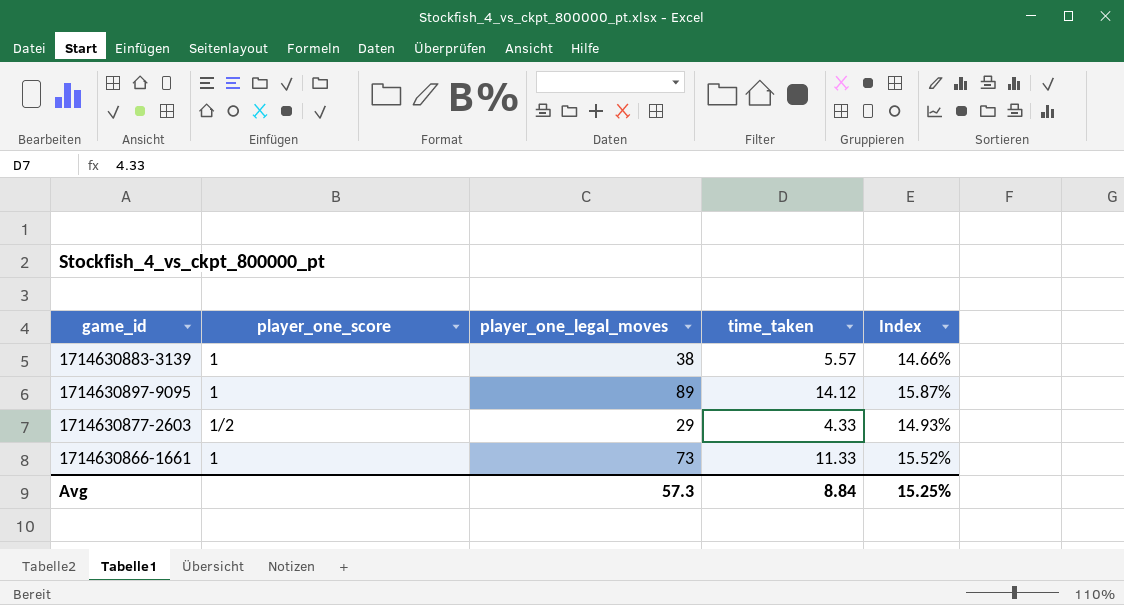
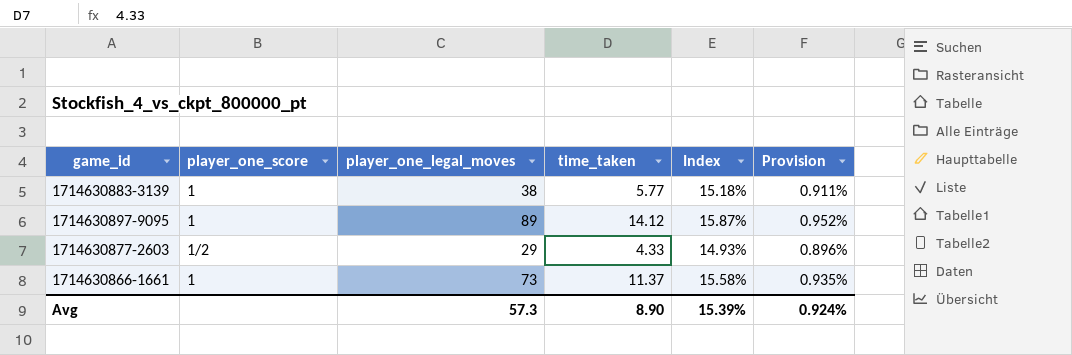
column Provision | formula: none -> [Index] * 0.06
1714630883-3139 | time_taken: 5.57 -> 5.77
1714630883-3139 | Index: 14.66% -> 15.18%
1714630866-1661 | time_taken: 11.33 -> 11.37
1714630866-1661 | Index: 15.52% -> 15.58%
Avg | time_taken: 8.84 -> 8.90
Avg | Index: 15.25% -> 15.39%

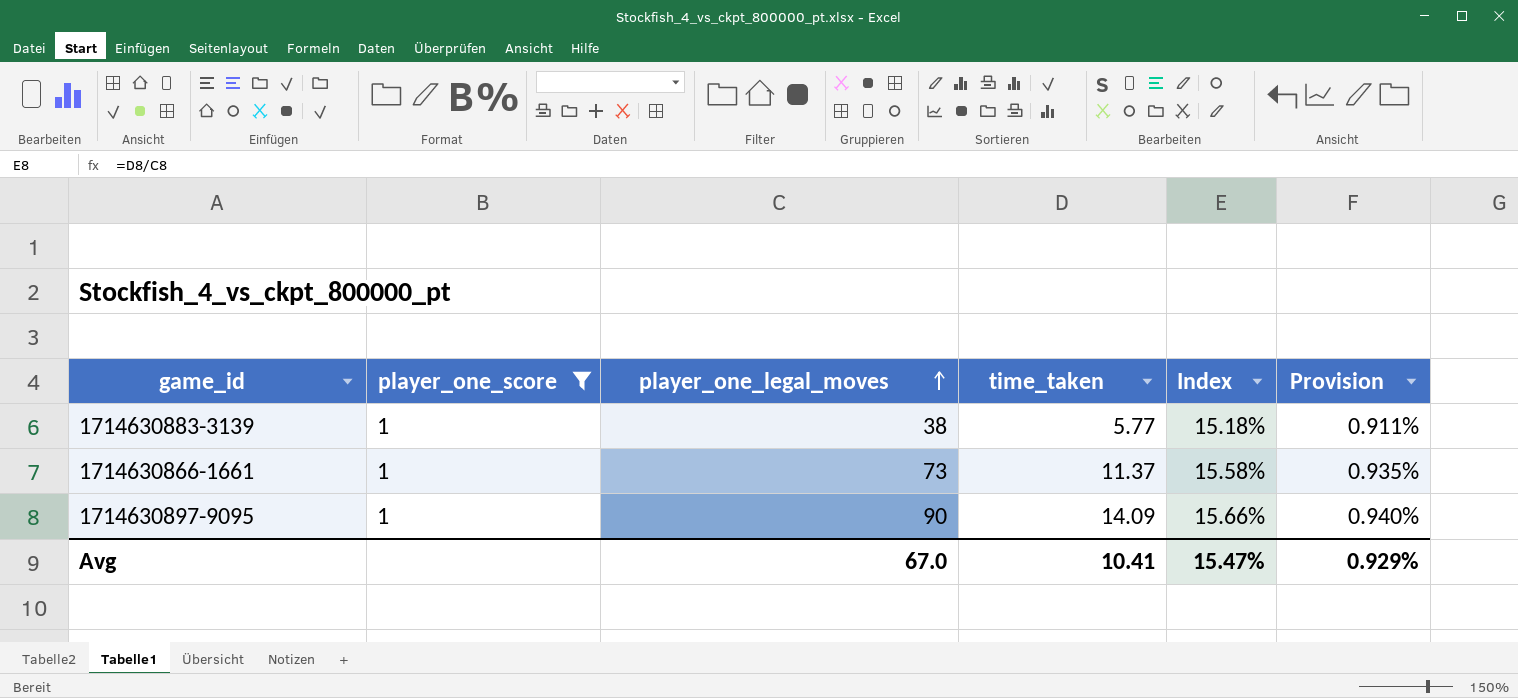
filter: none -> player_one_score = 1
row order: none -> player_one_legal_moves ascending
1714630897-9095 | player_one_legal_moves: 89 -> 90
1714630897-9095 | time_taken: 14.12 -> 14.09
1714630897-9095 | Index: 15.87% -> 15.66%
1714630897-9095 | Provision: 0.952% -> 0.940%
Avg | player_one_legal_moves: 57.3 -> 67.0
Avg | time_taken: 8.90 -> 10.41
Avg | Index: 15.39% -> 15.47%
Avg | Provision: 0.924% -> 0.929%

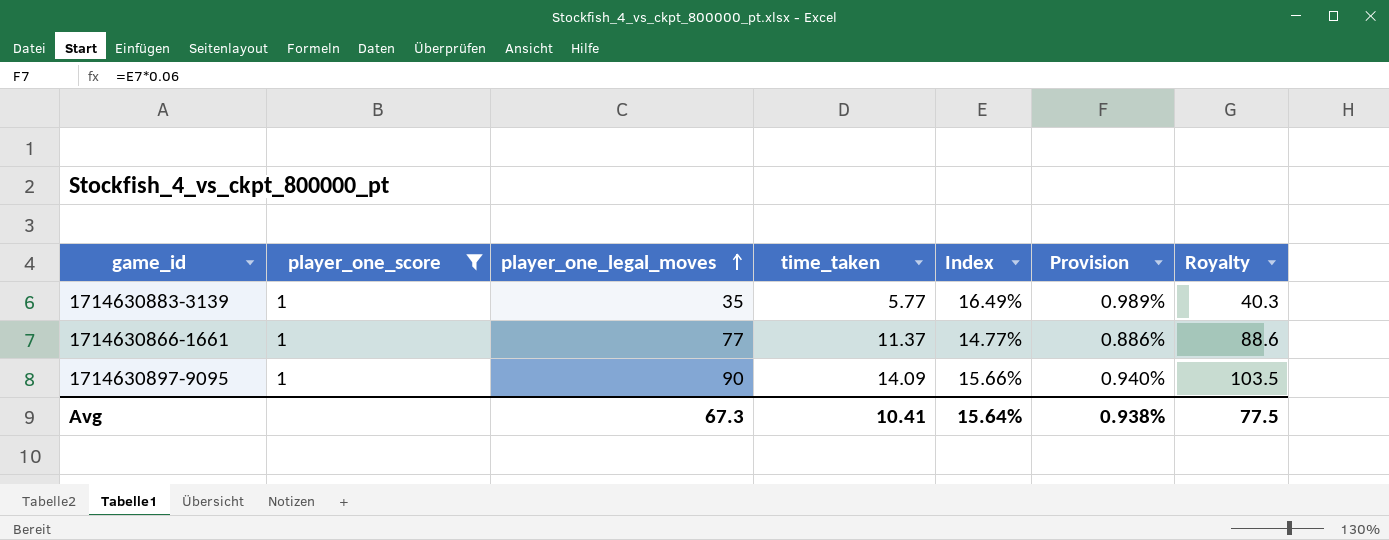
column Royalty | formula: none -> [player_one_legal_moves] * 1.15
1714630883-3139 | player_one_legal_moves: 38 -> 35
1714630883-3139 | Index: 15.18% -> 16.49%
1714630883-3139 | Provision: 0.911% -> 0.989%
1714630866-1661 | player_one_legal_moves: 73 -> 77
1714630866-1661 | Index: 15.58% -> 14.77%
1714630866-1661 | Provision: 0.935% -> 0.886%
Avg | player_one_legal_moves: 67.0 -> 67.3
Avg | Index: 15.47% -> 15.64%
Avg | Provision: 0.929% -> 0.938%

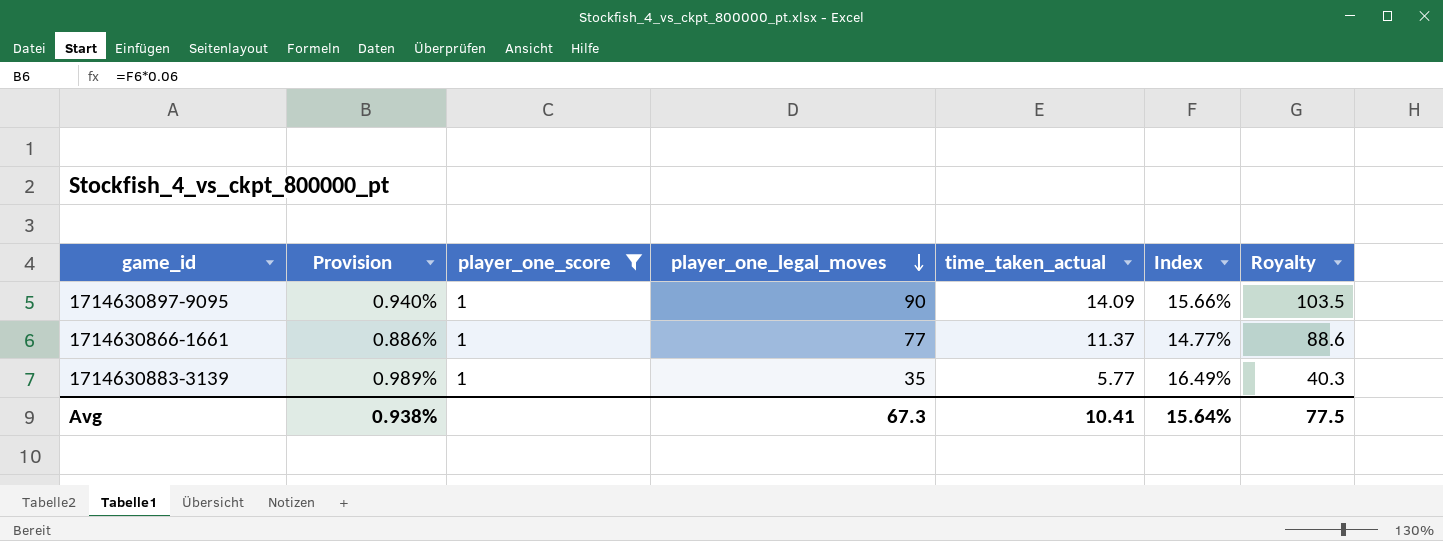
row order: player_one_legal_moves ascending -> player_one_legal_moves descending
column Provision | position: 6 -> 2
column name: time_taken -> time_taken_actual

